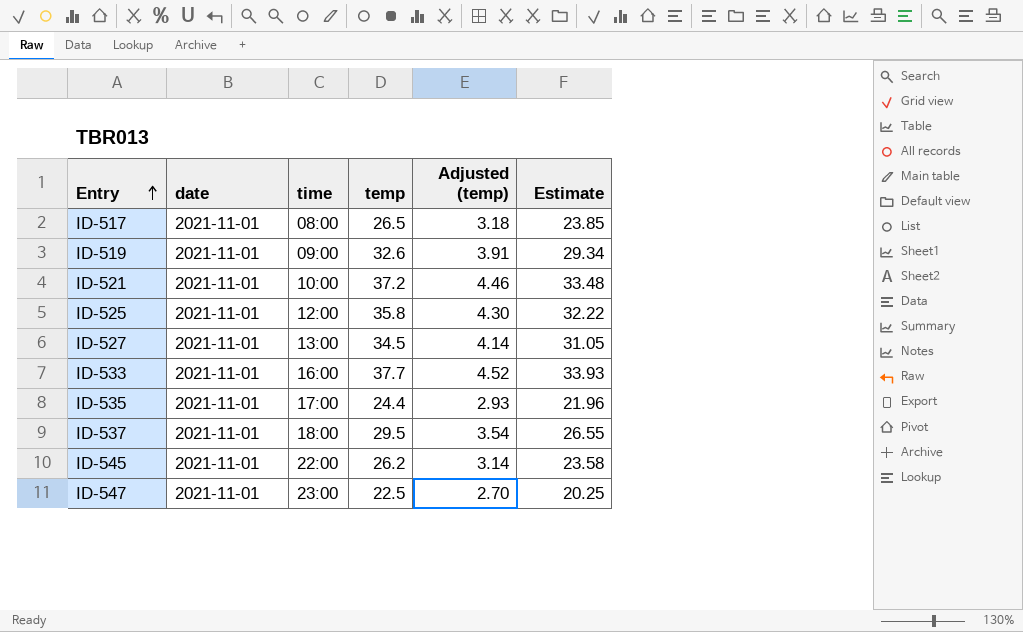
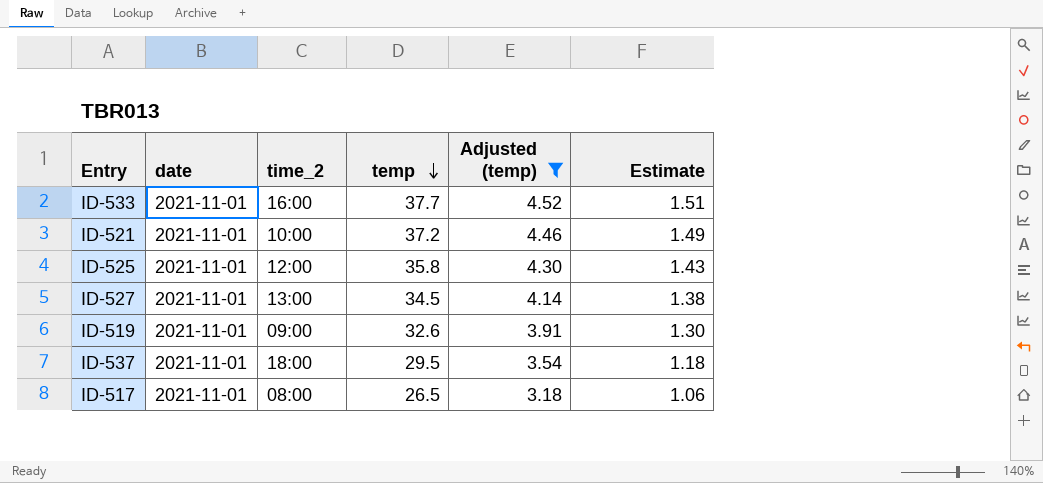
filter: none -> Adjusted (temp) >= 3.18
row order: Entry ascending -> temp descending
column name: time -> time_2
column Estimate | formula: [temp] * 0.9 -> [temp] * 0.04

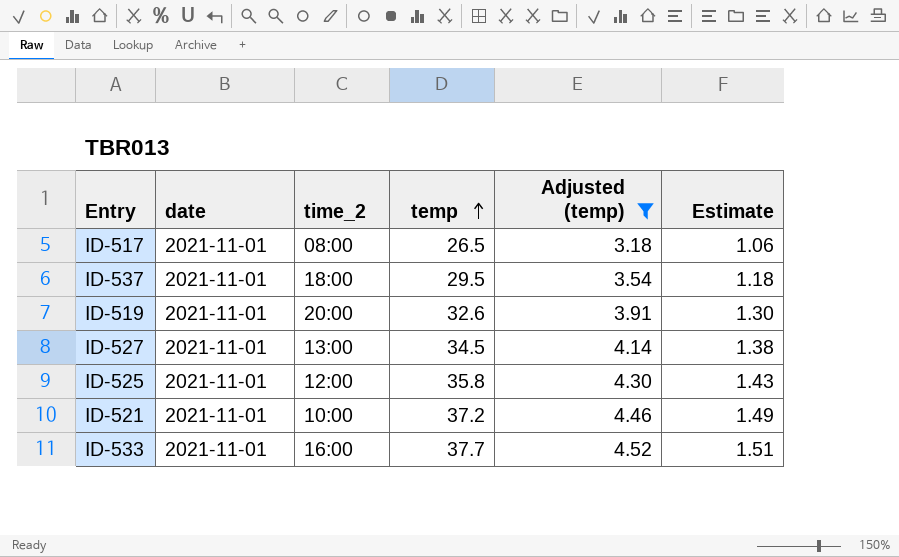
row order: temp descending -> temp ascending
ID-519 | time_2: 09:00 -> 20:00

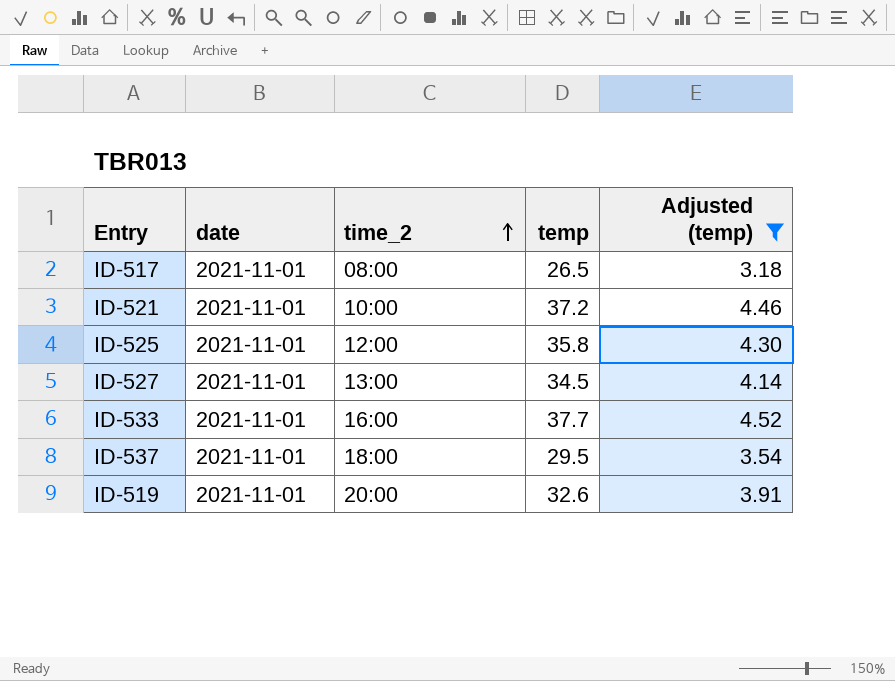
row order: temp ascending -> time_2 ascending
column Estimate | formula: [temp] * 0.04 -> none

